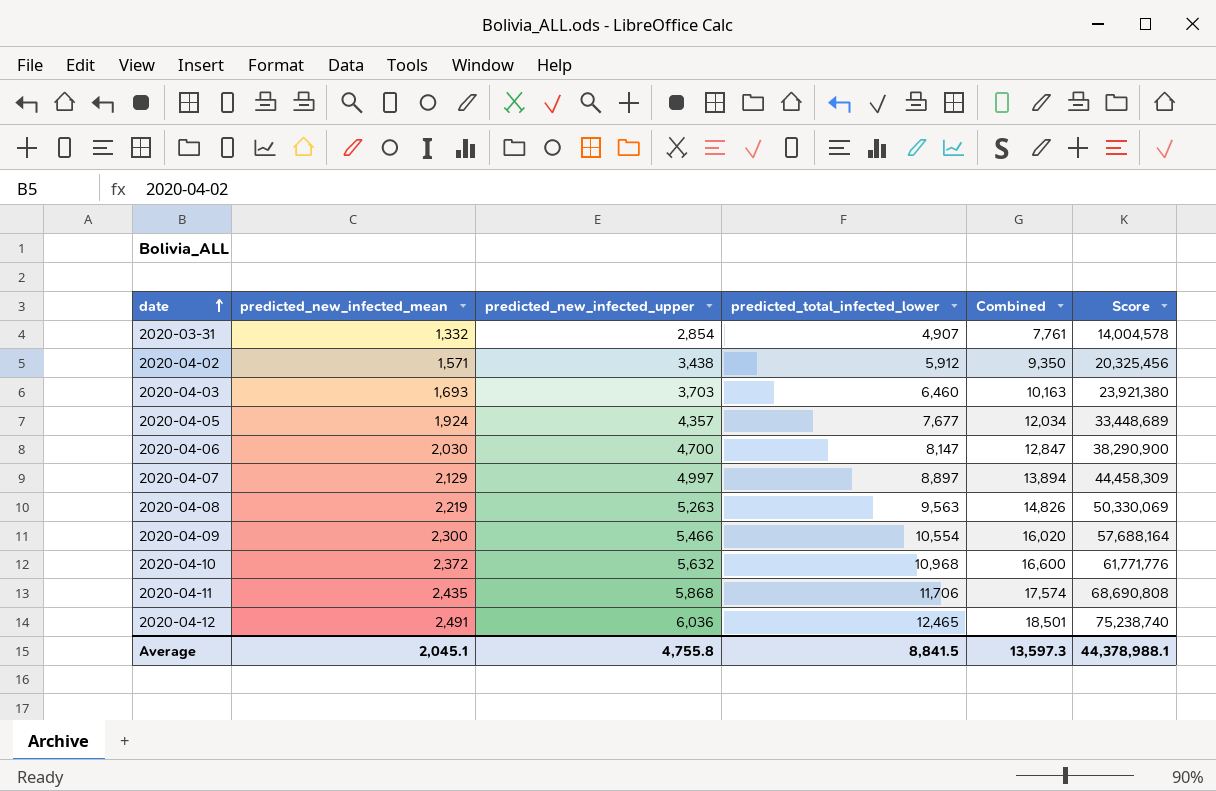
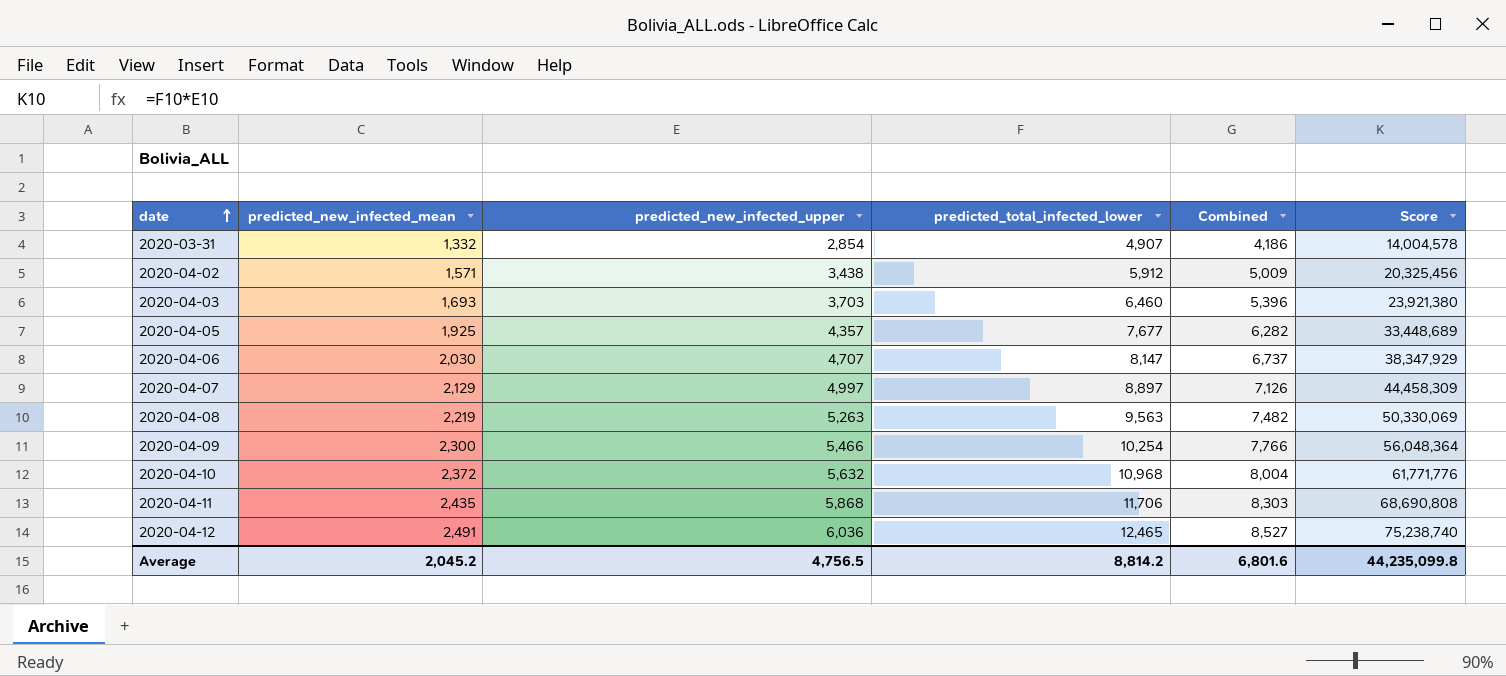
column Combined | formula: [predicted_new_infected_upper] + [predicted_total_infected_lower] -> [predicted_new_infected_mean] + [predicted_new_infected_upper]
2020-04-05 | predicted_new_infected_mean: 1,924 -> 1,925
2020-04-06 | predicted_new_infected_upper: 4,700 -> 4,707
2020-04-06 | Score: 38,290,900 -> 38,347,929
2020-04-09 | predicted_total_infected_lower: 10,554 -> 10,254
2020-04-09 | Score: 57,688,164 -> 56,048,364
Average | predicted_new_infected_mean: 2,045.1 -> 2,045.2
Average | predicted_new_infected_upper: 4,755.8 -> 4,756.5
Average | predicted_total_infected_lower: 8,841.5 -> 8,814.2
Average | Combined: 13,597.3 -> 6,801.6
Average | Score: 44,378,988.1 -> 44,235,099.8

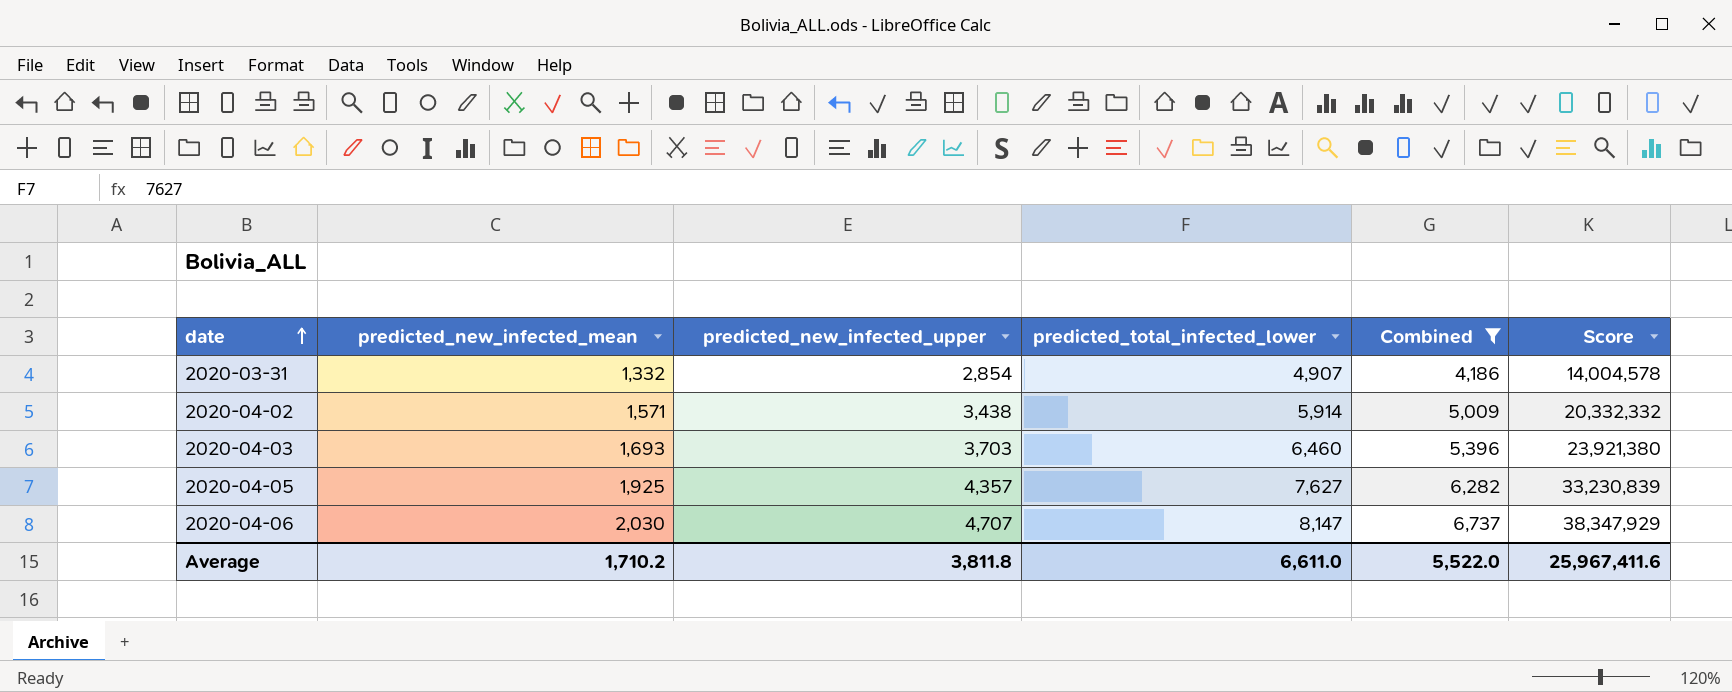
filter: none -> Combined <= 6,737
2020-04-02 | predicted_total_infected_lower: 5,912 -> 5,914
2020-04-02 | Score: 20,325,456 -> 20,332,332
2020-04-05 | predicted_total_infected_lower: 7,677 -> 7,627
2020-04-05 | Score: 33,448,689 -> 33,230,839
Average | predicted_new_infected_mean: 2,045.2 -> 1,710.2
Average | predicted_new_infected_upper: 4,756.5 -> 3,811.8
Average | predicted_total_infected_lower: 8,814.2 -> 6,611.0
Average | Combined: 6,801.6 -> 5,522.0
Average | Score: 44,235,099.8 -> 25,967,411.6

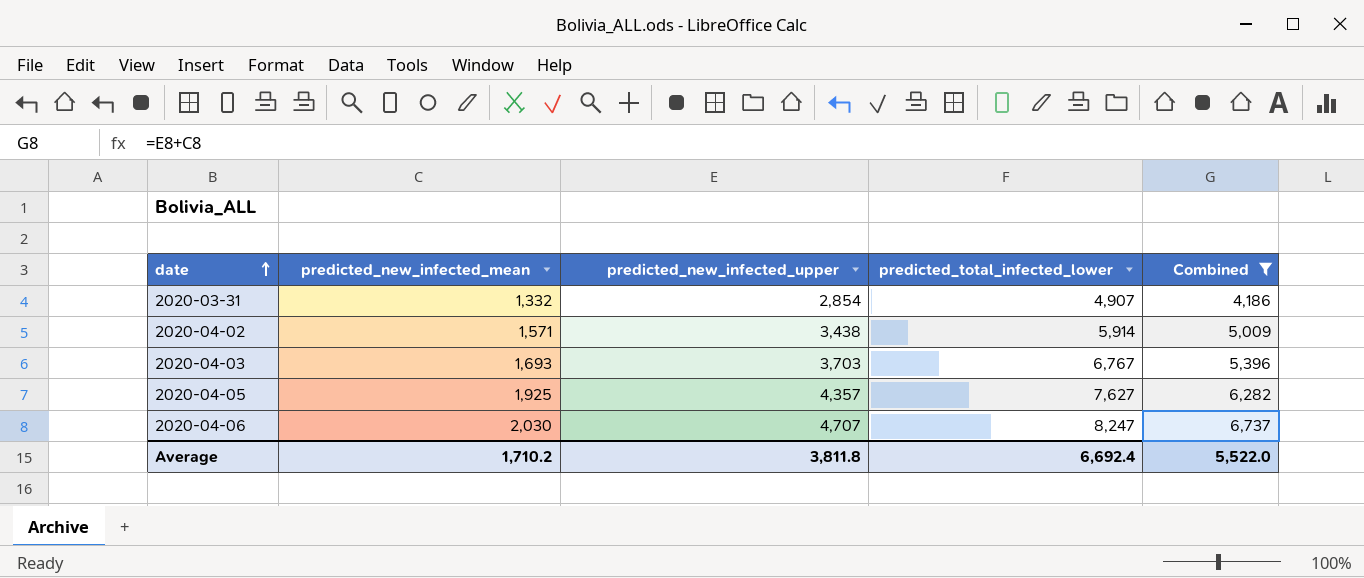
column Score | formula: [predicted_new_infected_upper] * [predicted_total_infected_lower] -> none
2020-04-03 | predicted_total_infected_lower: 6,460 -> 6,767
2020-04-06 | predicted_total_infected_lower: 8,147 -> 8,247
Average | predicted_total_infected_lower: 6,611.0 -> 6,692.4

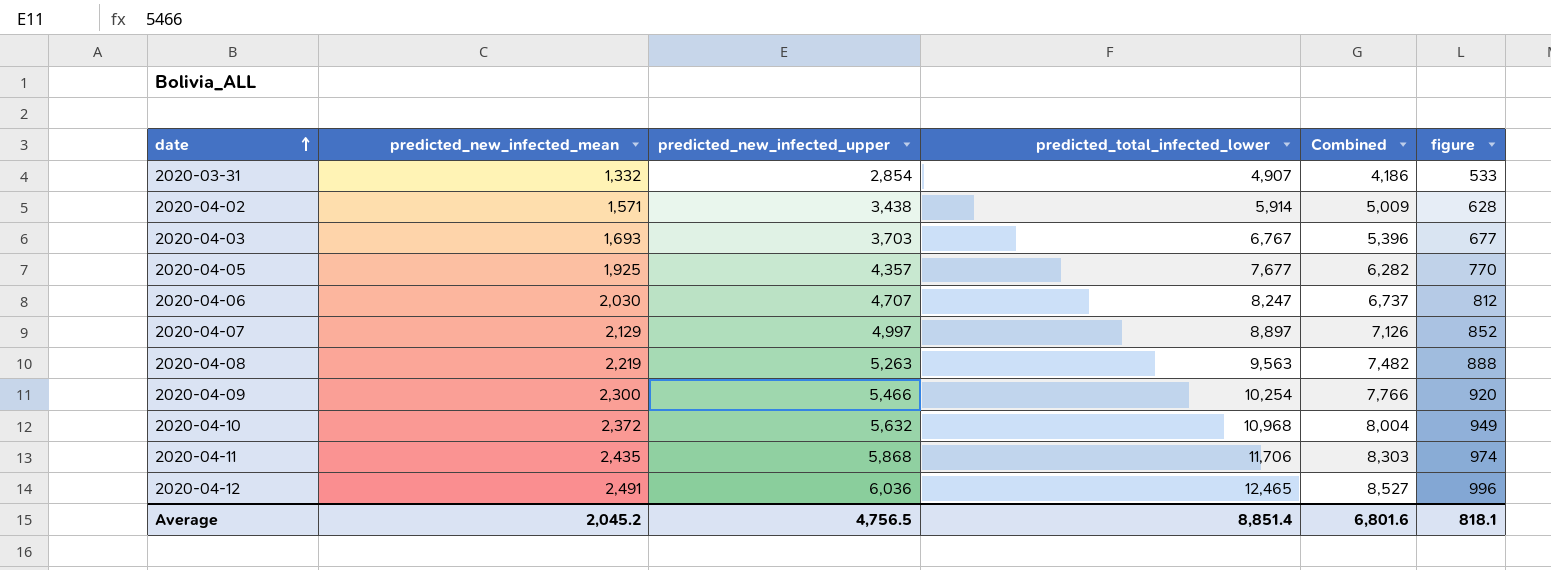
filter: Combined <= 6,737 -> none
column figure | formula: none -> [predicted_new_infected_mean] * 0.4
2020-04-05 | predicted_total_infected_lower: 7,627 -> 7,677
Average | predicted_new_infected_mean: 1,710.2 -> 2,045.2
Average | predicted_new_infected_upper: 3,811.8 -> 4,756.5
Average | predicted_total_infected_lower: 6,692.4 -> 8,851.4
Average | Combined: 5,522.0 -> 6,801.6

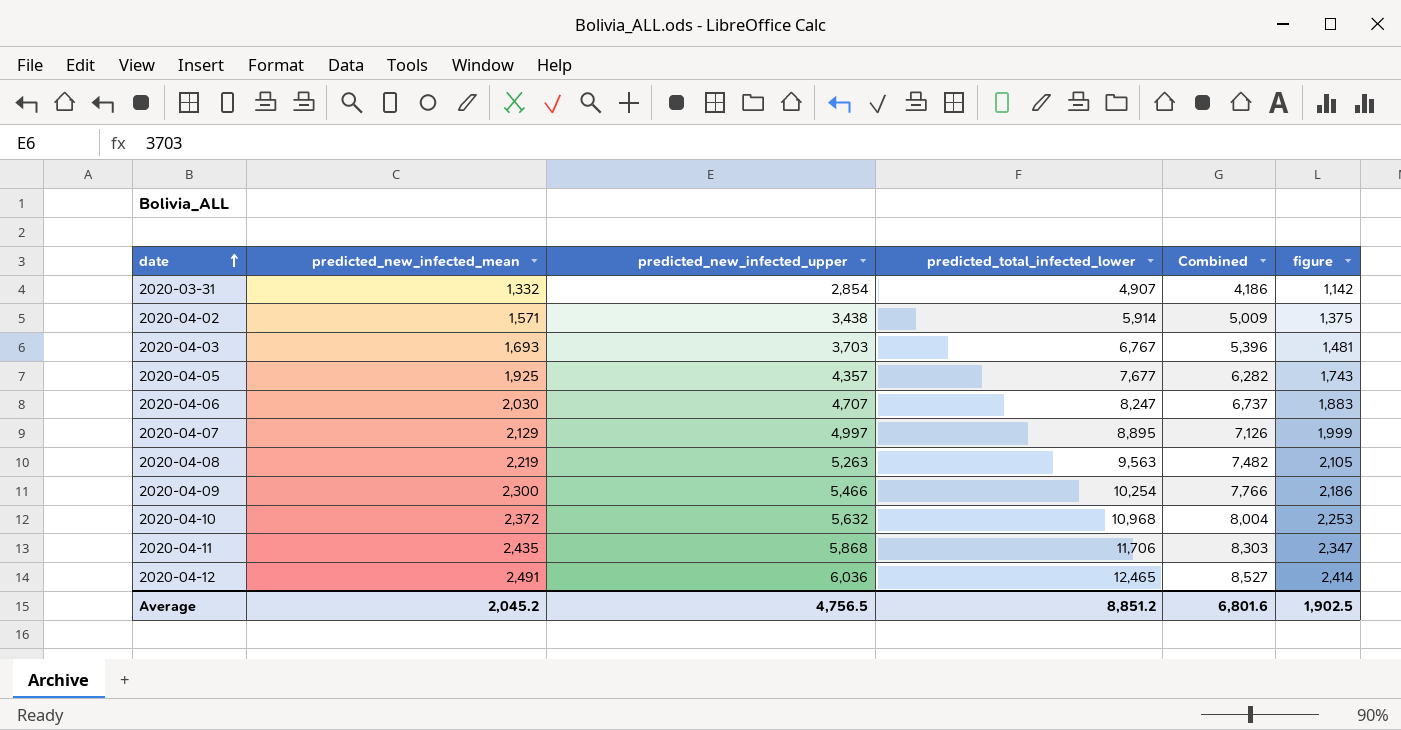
column figure | formula: [predicted_new_infected_mean] * 0.4 -> [predicted_new_infected_upper] * 0.4
2020-04-07 | predicted_total_infected_lower: 8,897 -> 8,895
Average | predicted_total_infected_lower: 8,851.4 -> 8,851.2
Average | figure: 818.1 -> 1,902.5

